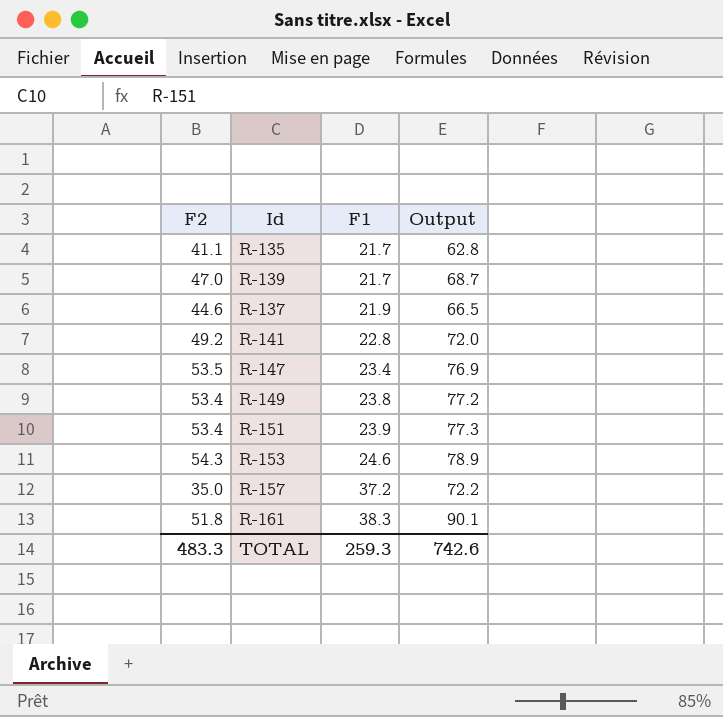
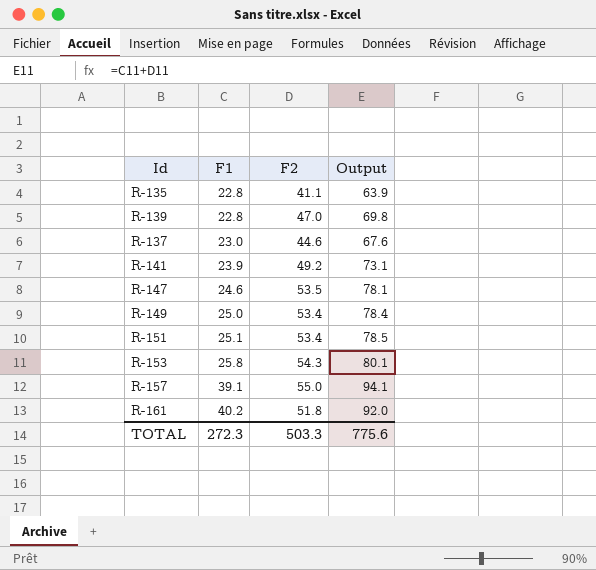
column F2 | position: 1 -> 3
R-135 | F1: 21.7 -> 22.8
R-135 | Output: 62.8 -> 63.9
R-139 | F1: 21.7 -> 22.8
R-139 | Output: 68.7 -> 69.8
R-137 | F1: 21.9 -> 23.0
R-137 | Output: 66.5 -> 67.6
R-141 | F1: 22.8 -> 23.9
R-141 | Output: 72.0 -> 73.1
R-147 | F1: 23.4 -> 24.6
R-147 | Output: 76.9 -> 78.1
R-149 | F1: 23.8 -> 25.0
R-149 | Output: 77.2 -> 78.4
R-151 | F1: 23.9 -> 25.1
R-151 | Output: 77.3 -> 78.5
R-153 | F1: 24.6 -> 25.8
R-153 | Output: 78.9 -> 80.1
R-157 | F1: 37.2 -> 39.1
R-157 | F2: 35.0 -> 55.0
R-157 | Output: 72.2 -> 94.1
R-161 | F1: 38.3 -> 40.2
R-161 | Output: 90.1 -> 92.0
TOTAL | F1: 259.3 -> 272.3
TOTAL | F2: 483.3 -> 503.3
TOTAL | Output: 742.6 -> 775.6

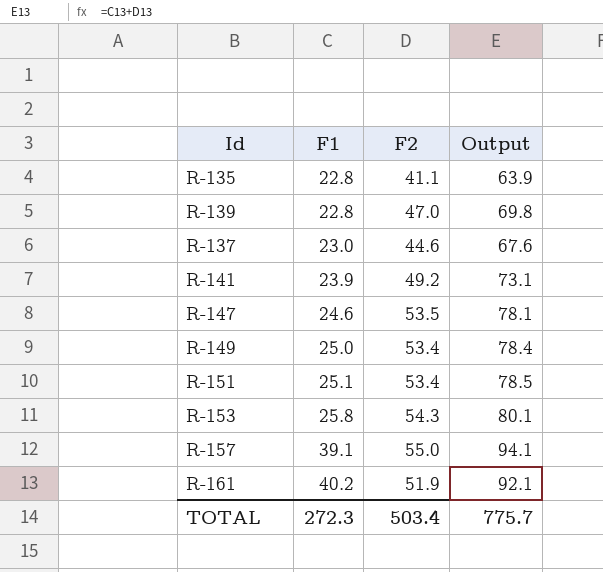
R-161 | F2: 51.8 -> 51.9
R-161 | Output: 92.0 -> 92.1
TOTAL | F2: 503.3 -> 503.4
TOTAL | Output: 775.6 -> 775.7

